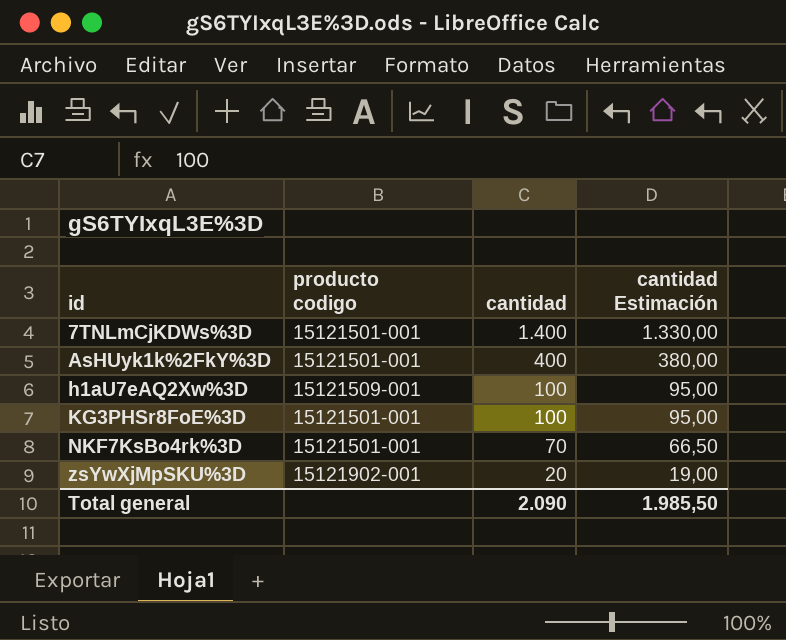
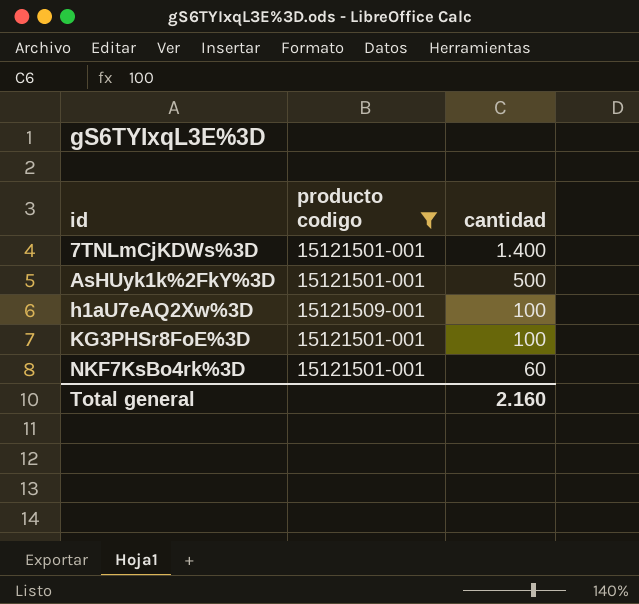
filter: none -> producto codigo != 15121902-001
column cantidad Estimación | formula: [cantidad] * 0,95 -> none
AsHUyk1k%2FkY%3D | cantidad: 400 -> 500
NKF7KsBo4rk%3D | cantidad: 70 -> 60
Total general | cantidad: 2.090 -> 2.160

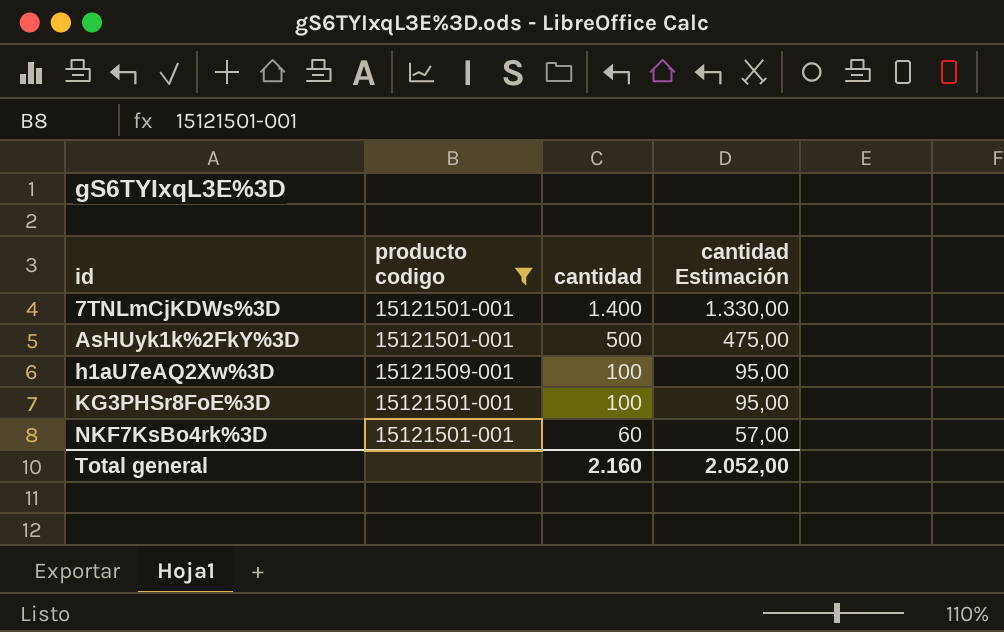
column cantidad Estimación | formula: none -> [cantidad] * 0,95

